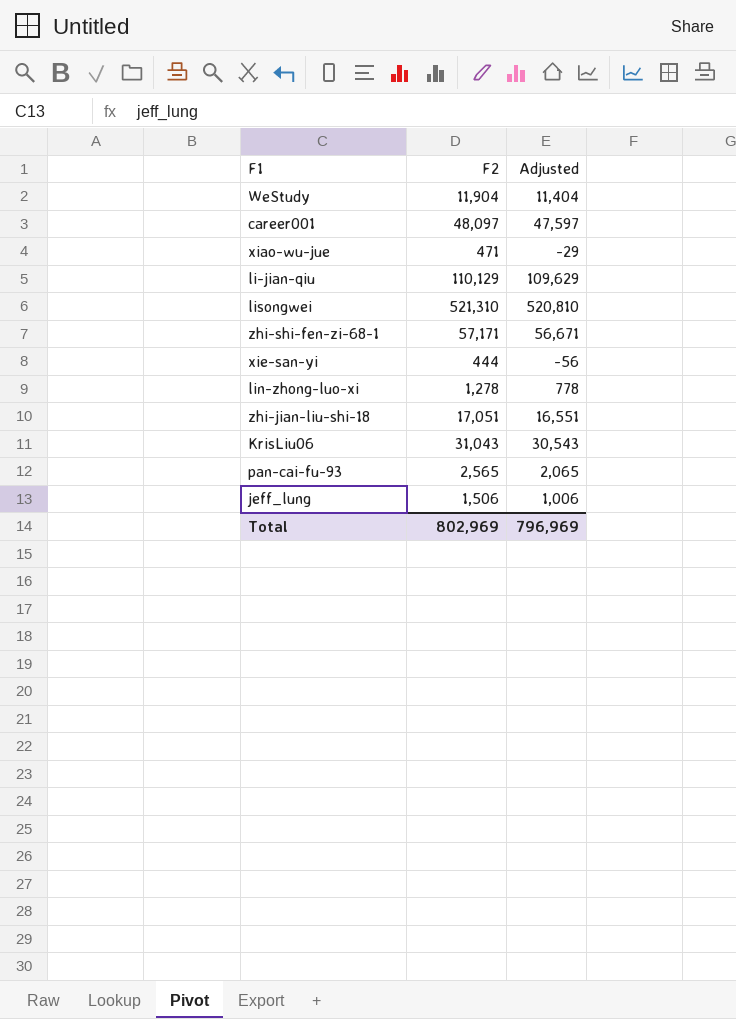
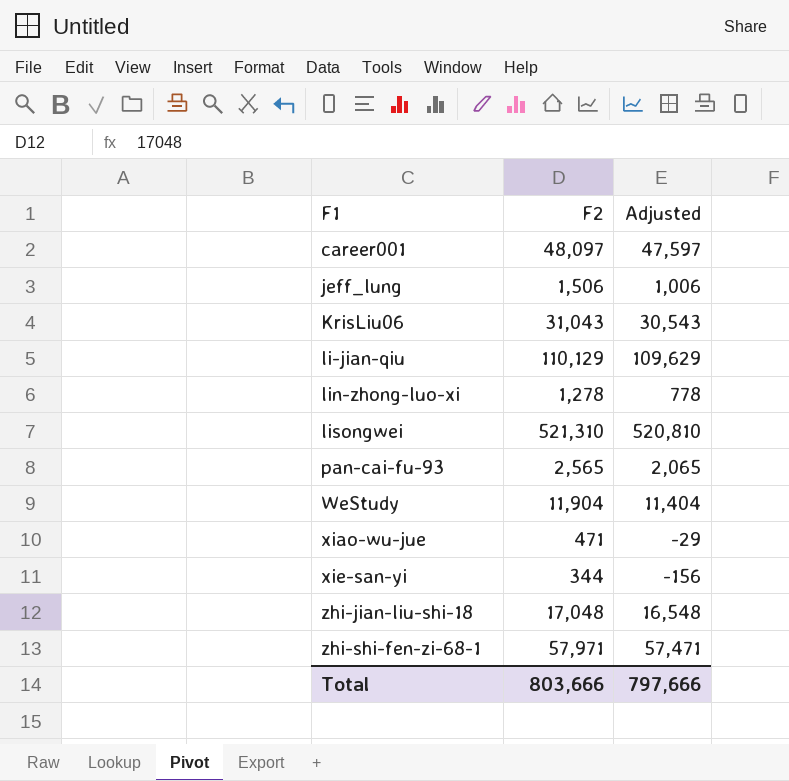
row order: none -> F1 ascending
xie-san-yi | F2: 444 -> 344
xie-san-yi | Adjusted: -56 -> -156
zhi-jian-liu-shi-18 | F2: 17,051 -> 17,048
zhi-jian-liu-shi-18 | Adjusted: 16,551 -> 16,548
zhi-shi-fen-zi-68-1 | F2: 57,171 -> 57,971
zhi-shi-fen-zi-68-1 | Adjusted: 56,671 -> 57,471
Total | F2: 802,969 -> 803,666
Total | Adjusted: 796,969 -> 797,666

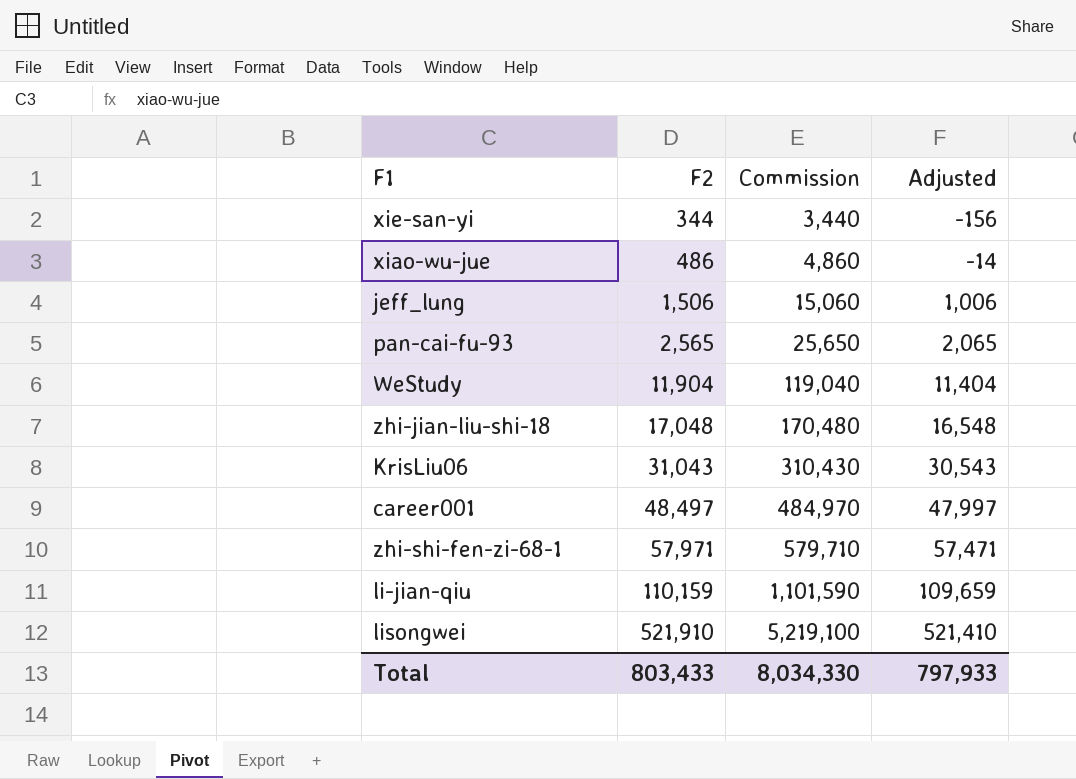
row order: F1 ascending -> F2 ascending
column Commission | formula: none -> [F2] * 10
row lin-zhong-luo-xi: 1,278 | 778 -> none
xiao-wu-jue | F2: 471 -> 486
xiao-wu-jue | Adjusted: -29 -> -14
career001 | F2: 48,097 -> 48,497
career001 | Adjusted: 47,597 -> 47,997
li-jian-qiu | F2: 110,129 -> 110,159
li-jian-qiu | Adjusted: 109,629 -> 109,659
lisongwei | F2: 521,310 -> 521,910
lisongwei | Adjusted: 520,810 -> 521,410
Total | F2: 803,666 -> 803,433
Total | Adjusted: 797,666 -> 797,933

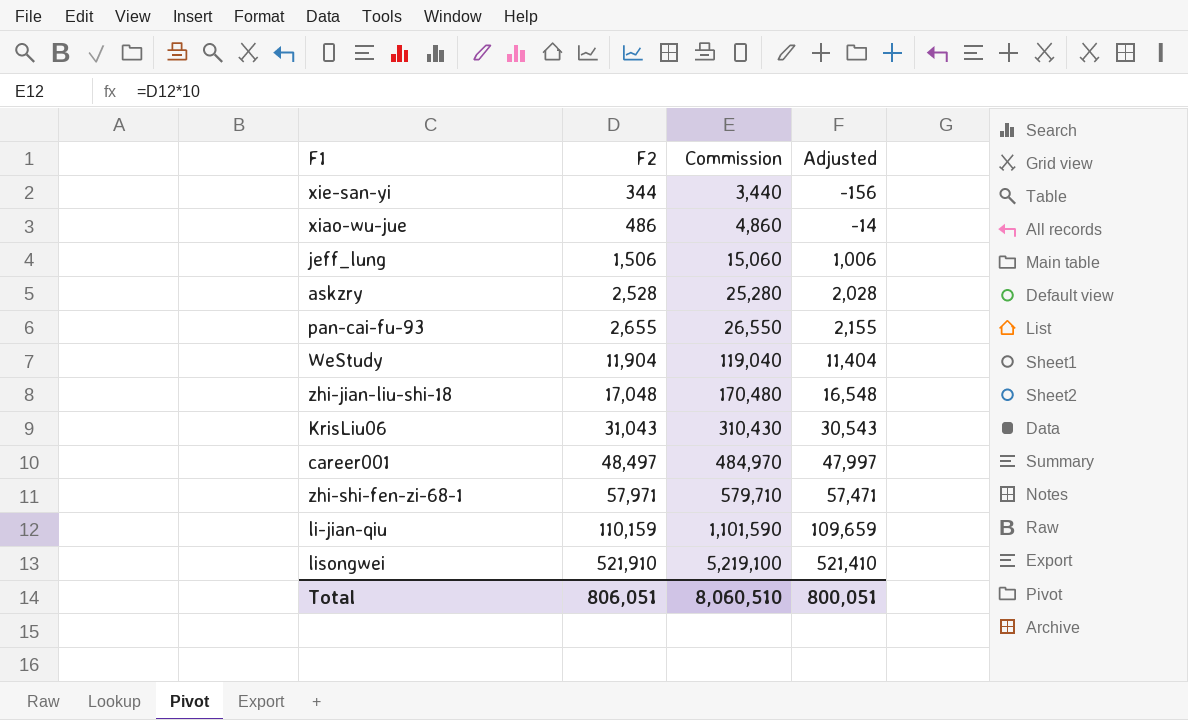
row askzry: none -> 2,528 | 25,280 | 2,028
pan-cai-fu-93 | F2: 2,565 -> 2,655
pan-cai-fu-93 | Commission: 25,650 -> 26,550
pan-cai-fu-93 | Adjusted: 2,065 -> 2,155
Total | F2: 803,433 -> 806,051
Total | Commission: 8,034,330 -> 8,060,510
Total | Adjusted: 797,933 -> 800,051

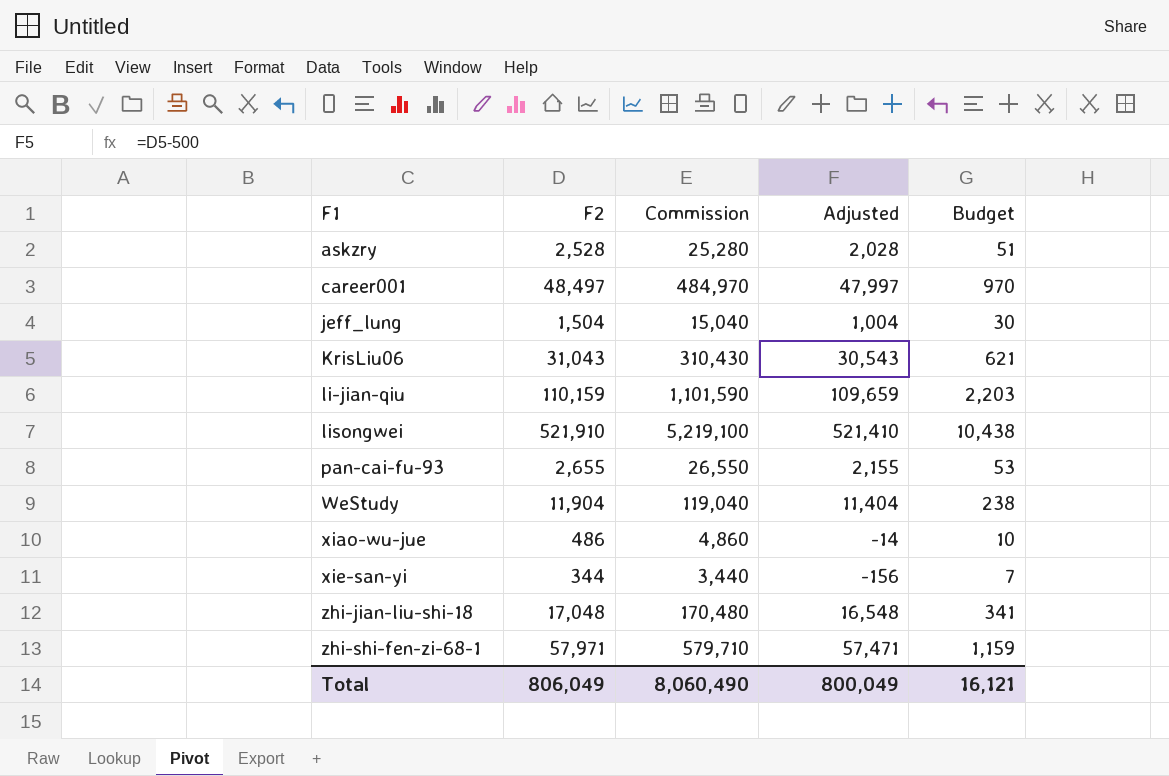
row order: F2 ascending -> F1 ascending
column Budget | formula: none -> [F2] * 0.02
jeff_lung | F2: 1,506 -> 1,504
jeff_lung | Commission: 15,060 -> 15,040
jeff_lung | Adjusted: 1,006 -> 1,004
Total | F2: 806,051 -> 806,049
Total | Commission: 8,060,510 -> 8,060,490
Total | Adjusted: 800,051 -> 800,049

